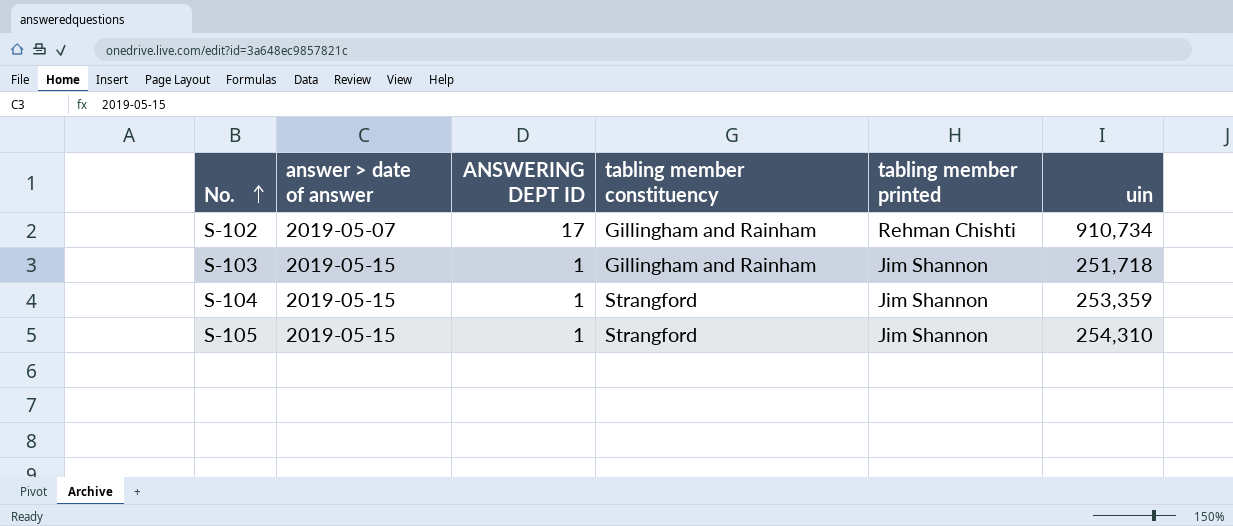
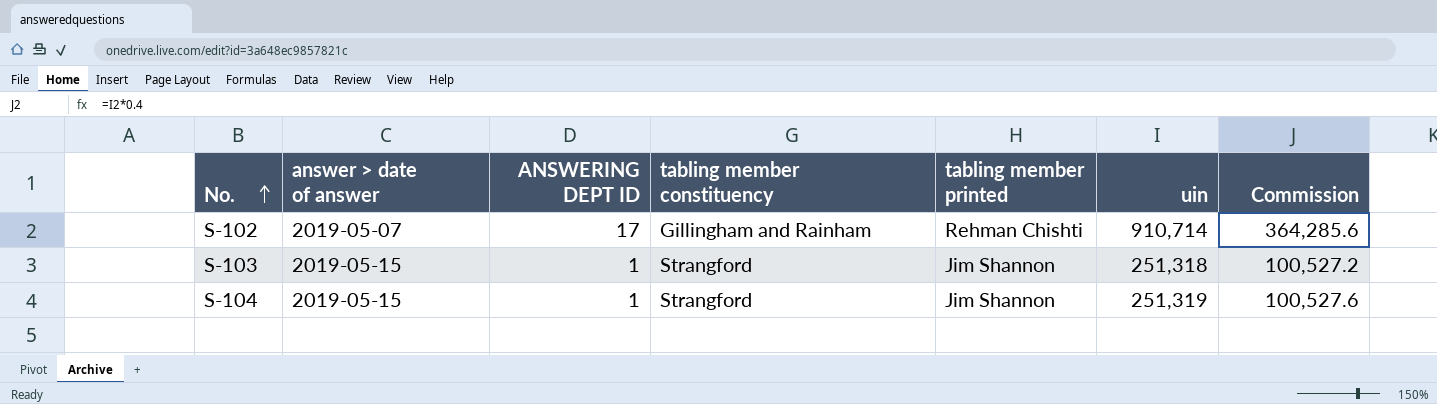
column Commission | formula: none -> [uin] * 0.4
row S-105: 2019-05-15 | 1 | Strangford | Jim Shannon | 254,310 -> none
S-102 | uin: 910,734 -> 910,714
S-103 | tabling member constituency: Gillingham and Rainham -> Strangford
S-103 | uin: 251,718 -> 251,318
S-104 | uin: 253,359 -> 251,319

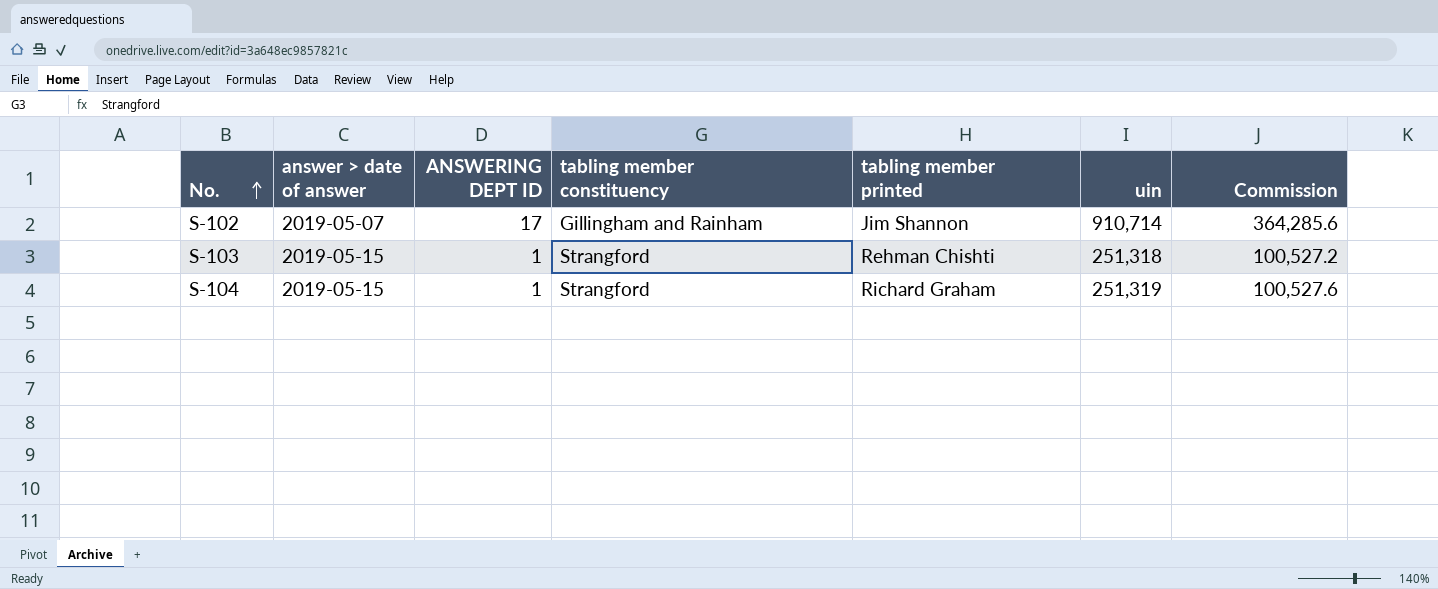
S-102 | tabling member printed: Rehman Chishti -> Jim Shannon
S-103 | tabling member printed: Jim Shannon -> Rehman Chishti
S-104 | tabling member printed: Jim Shannon -> Richard Graham

